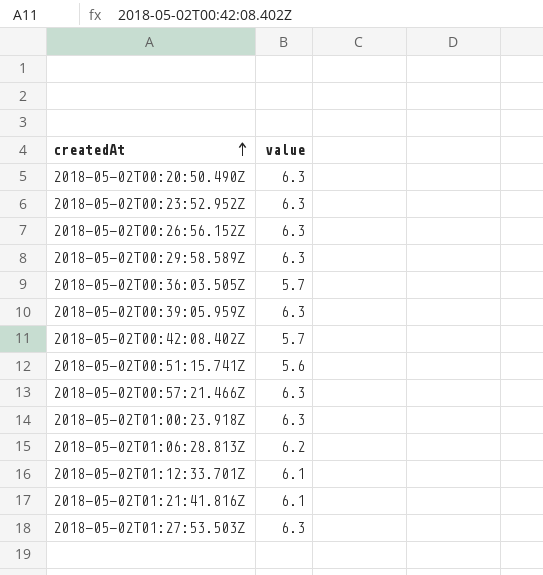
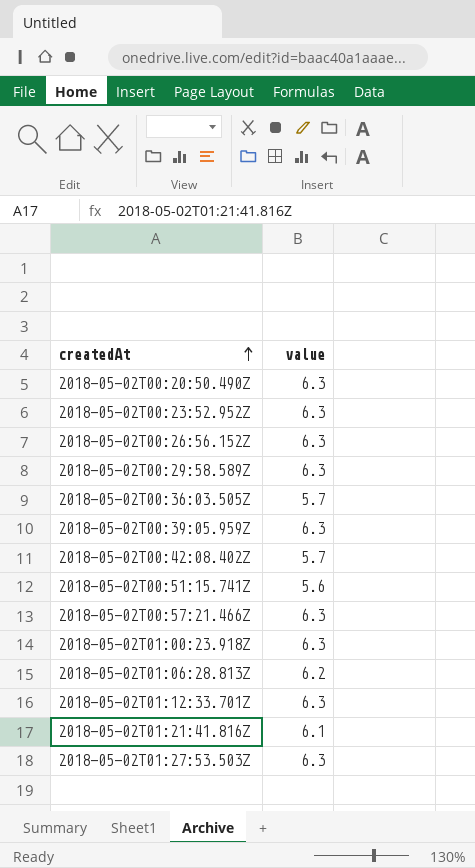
2018-05-02T01:12:33.701Z | value: 6.1 -> 6.3

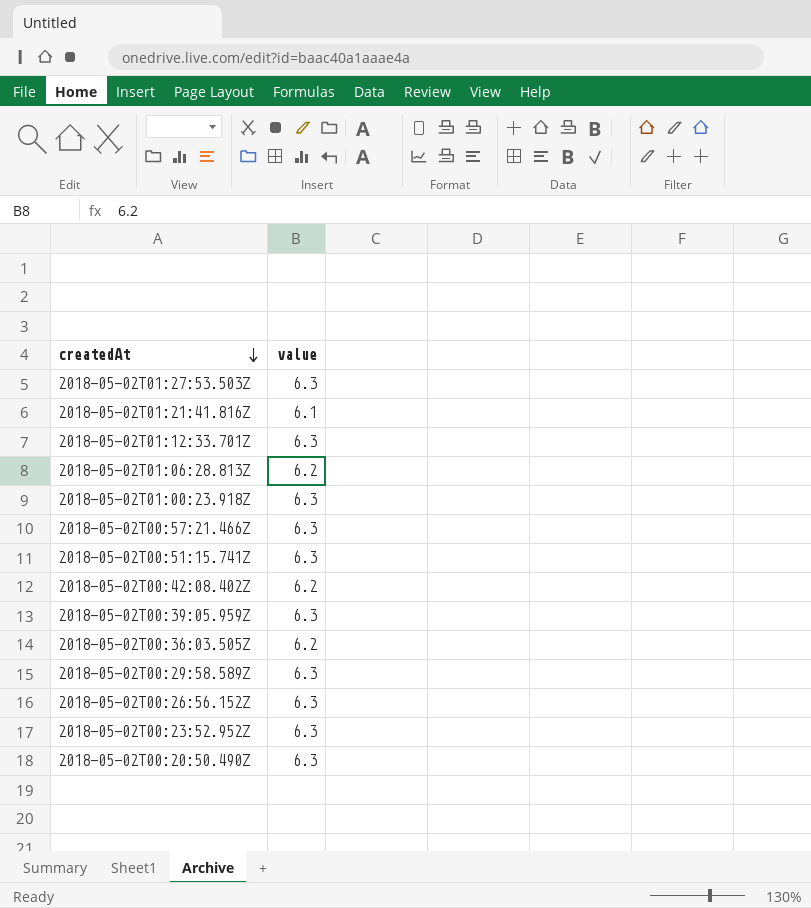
row order: createdAt ascending -> createdAt descending
2018-05-02T00:51:15.741Z | value: 5.6 -> 6.3
2018-05-02T00:42:08.402Z | value: 5.7 -> 6.2
2018-05-02T00:36:03.505Z | value: 5.7 -> 6.2

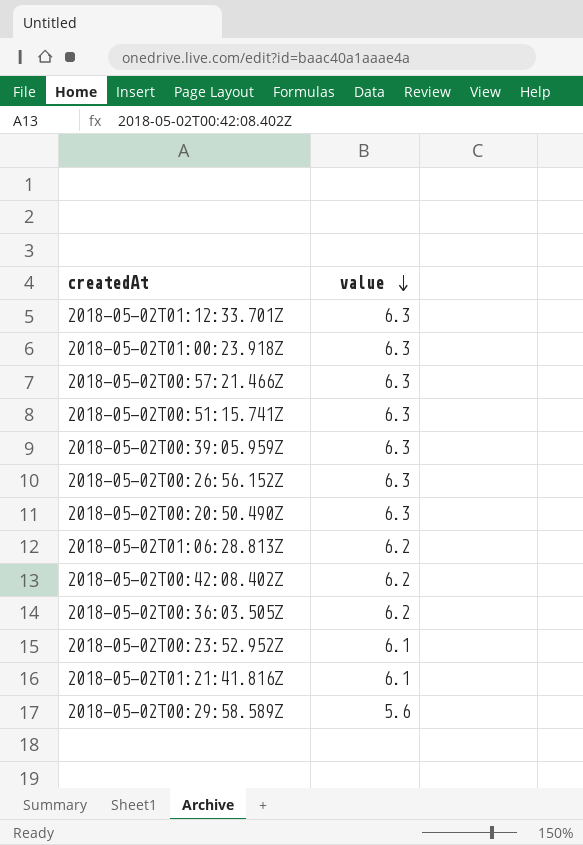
row order: createdAt descending -> value descending
row 2018-05-02T01:27:53.503Z: 6.3 -> none
2018-05-02T00:23:52.952Z | value: 6.3 -> 6.1
2018-05-02T00:29:58.589Z | value: 6.3 -> 5.6

